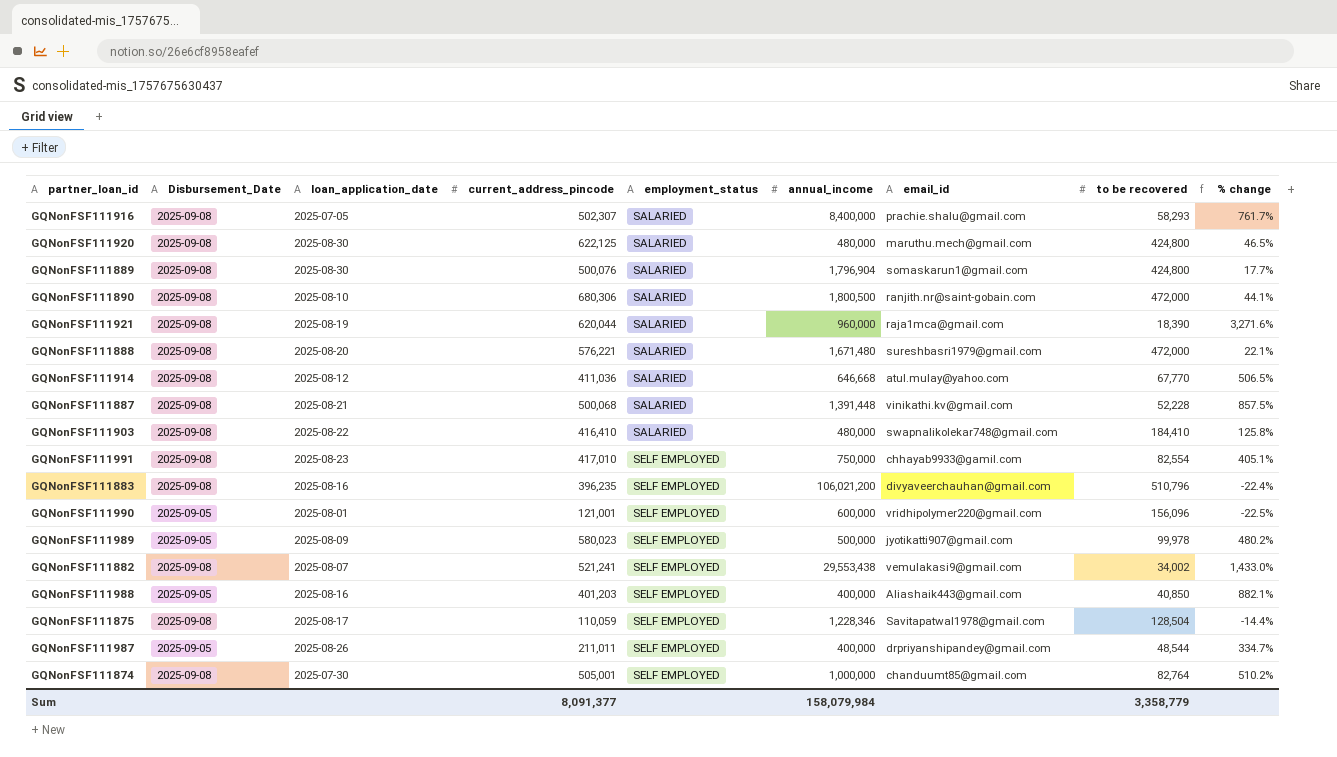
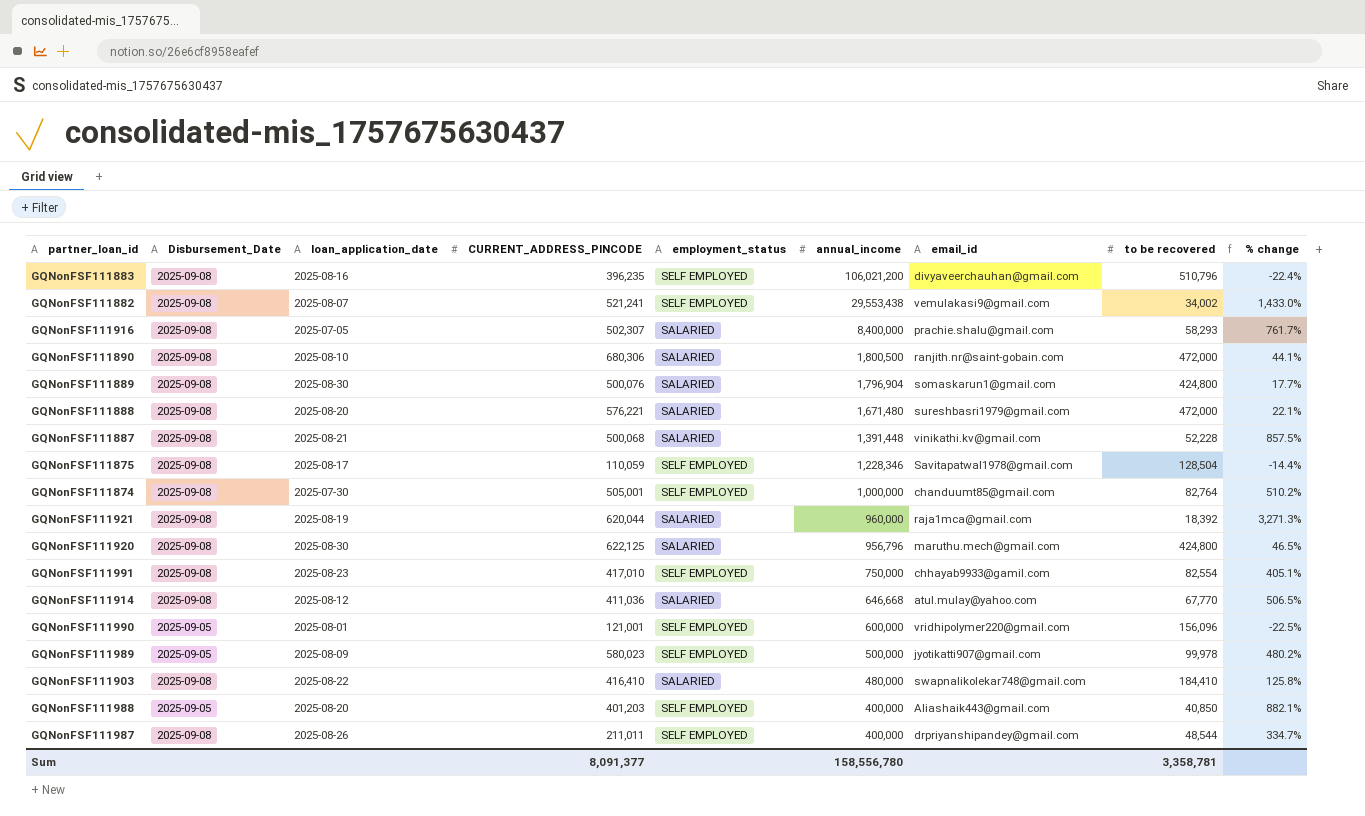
row order: employment_status ascending -> annual_income descending
column name: current_address_pincode -> CURRENT_ADDRESS_PINCODE
GQNonFSF111921 | to be recovered: 18,390 -> 18,392
GQNonFSF111921 | % change: 3,271.6% -> 3,271.3%
GQNonFSF111920 | annual_income: 480,000 -> 956,796
GQNonFSF111988 | loan_application_date: 2025-08-16 -> 2025-08-20
GQNonFSF111987 | Disbursement_Date: 2025-09-05 -> 2025-09-08
Sum | annual_income: 158,079,984 -> 158,556,780
Sum | to be recovered: 3,358,779 -> 3,358,781

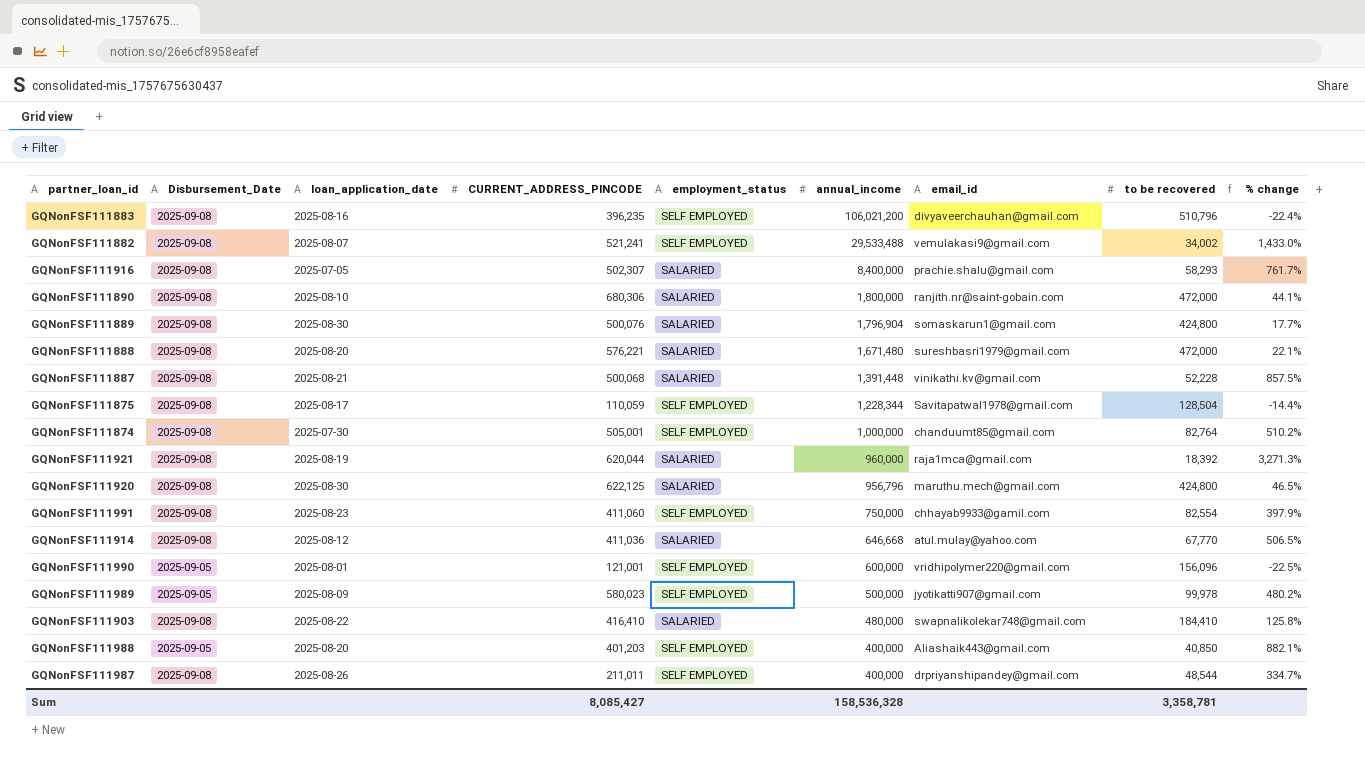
GQNonFSF111882 | annual_income: 29,553,438 -> 29,533,488
GQNonFSF111890 | annual_income: 1,800,500 -> 1,800,000
GQNonFSF111875 | annual_income: 1,228,346 -> 1,228,344
GQNonFSF111991 | CURRENT_ADDRESS_PINCODE: 417,010 -> 411,060
GQNonFSF111991 | % change: 405.1% -> 397.9%
Sum | CURRENT_ADDRESS_PINCODE: 8,091,377 -> 8,085,427
Sum | annual_income: 158,556,780 -> 158,536,328

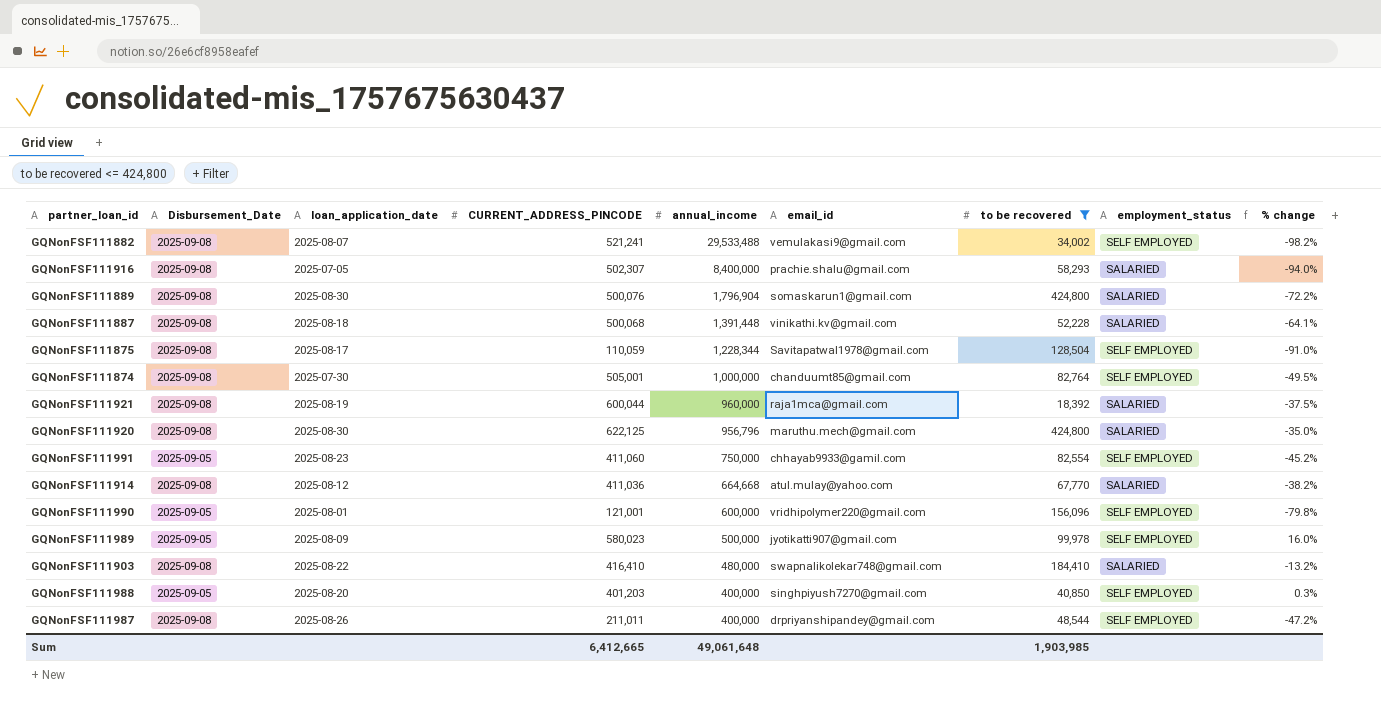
filter: none -> to be recovered <= 424,800
column employment_status | position: 5 -> 8
column % change | formula: ([CURRENT_ADDRESS_PINCODE] - [to be recovered]) / [to be recovered] -> ([CURRENT_ADDRESS_PINCODE] - [annual_income]) / [annual_income]
GQNonFSF111887 | loan_application_date: 2025-08-21 -> 2025-08-18
GQNonFSF111921 | CURRENT_ADDRESS_PINCODE: 620,044 -> 600,044
GQNonFSF111991 | Disbursement_Date: 2025-09-08 -> 2025-09-05
GQNonFSF111914 | annual_income: 646,668 -> 664,668
GQNonFSF111988 | email_id: Aliashaik443@gmail.com -> singhpiyush7270@gmail.com
Sum | CURRENT_ADDRESS_PINCODE: 8,085,427 -> 6,412,665
Sum | annual_income: 158,536,328 -> 49,061,648
Sum | to be recovered: 3,358,781 -> 1,903,985

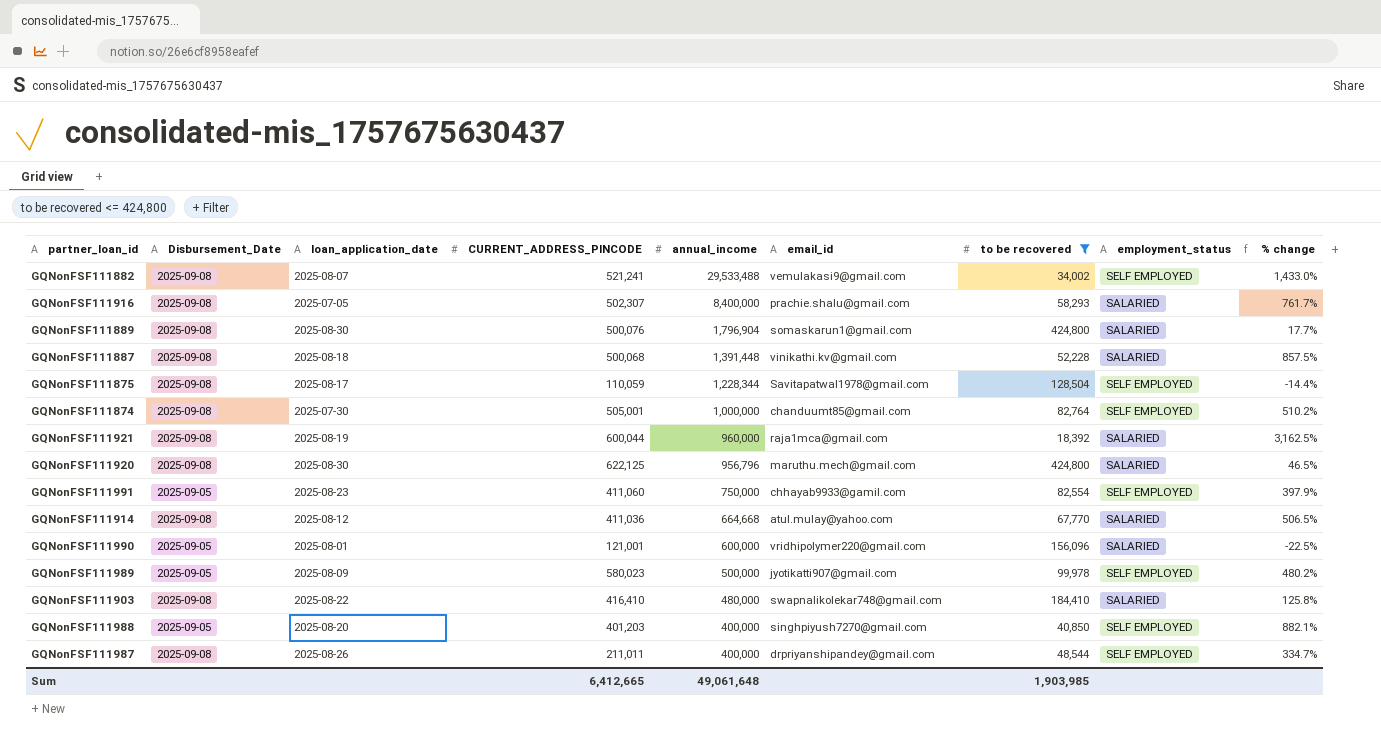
column % change | formula: ([CURRENT_ADDRESS_PINCODE] - [annual_income]) / [annual_income] -> ([CURRENT_ADDRESS_PINCODE] - [to be recovered]) / [to be recovered]
GQNonFSF111990 | employment_status: SELF EMPLOYED -> SALARIED

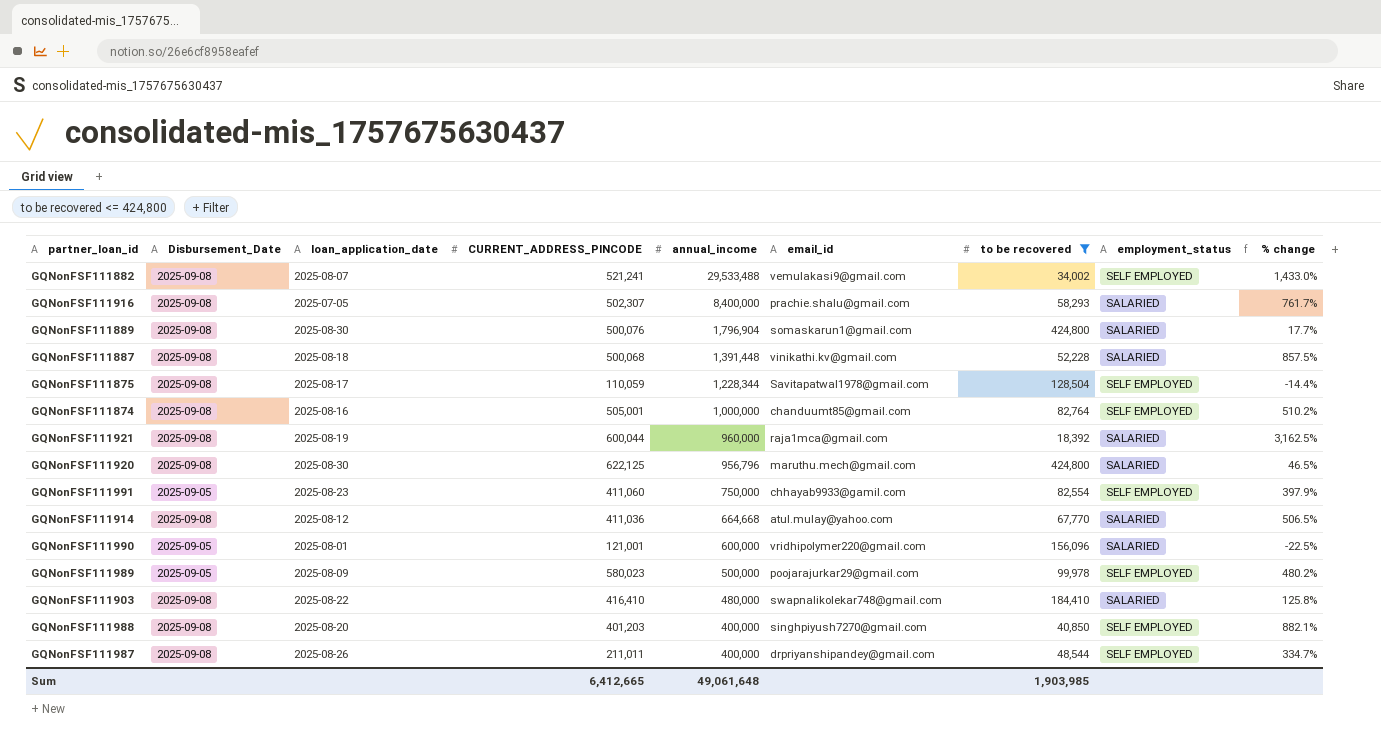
GQNonFSF111874 | loan_application_date: 2025-07-30 -> 2025-08-16
GQNonFSF111989 | email_id: jyotikatti907@gmail.com -> poojarajurkar29@gmail.com
GQNonFSF111988 | Disbursement_Date: 2025-09-05 -> 2025-09-08

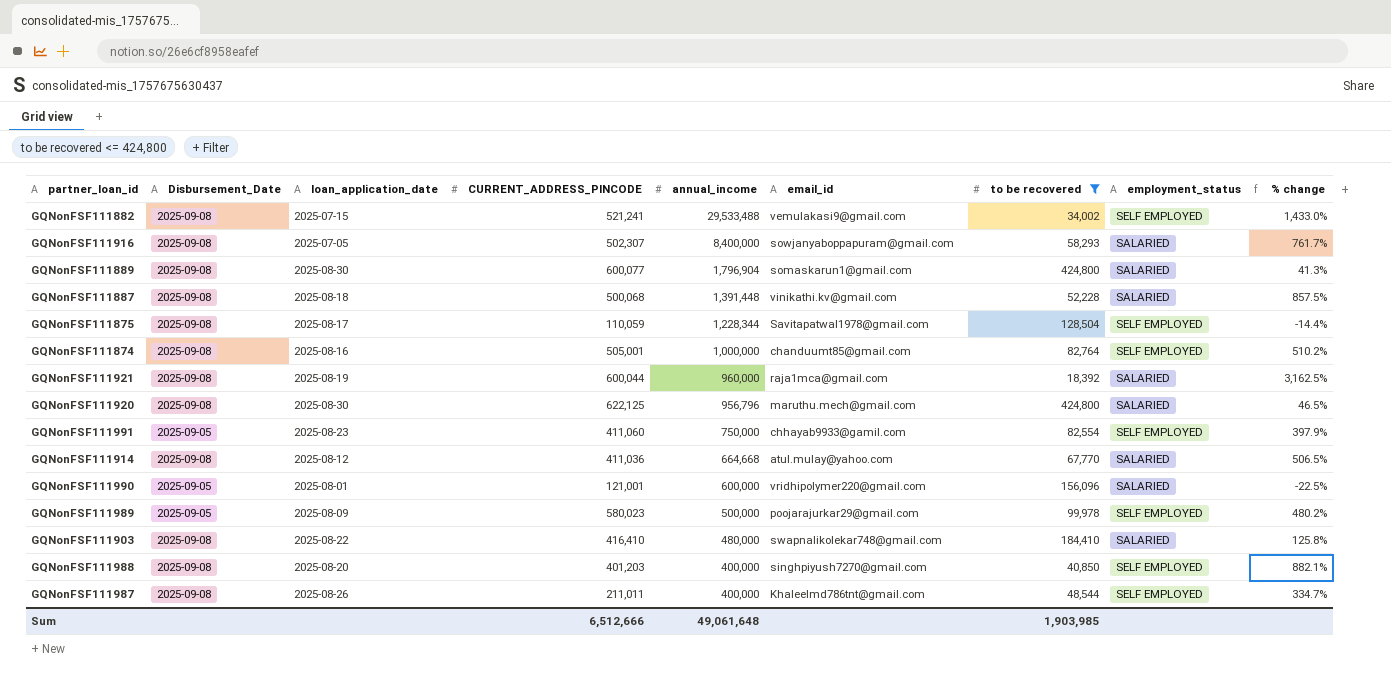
GQNonFSF111882 | loan_application_date: 2025-08-07 -> 2025-07-15
GQNonFSF111916 | email_id: prachie.shalu@gmail.com -> sowjanyaboppapuram@gmail.com
GQNonFSF111889 | CURRENT_ADDRESS_PINCODE: 500,076 -> 600,077
GQNonFSF111889 | % change: 17.7% -> 41.3%
GQNonFSF111987 | email_id: drpriyanshipandey@gmail.com -> Khaleelmd786tnt@gmail.com
Sum | CURRENT_ADDRESS_PINCODE: 6,412,665 -> 6,512,666

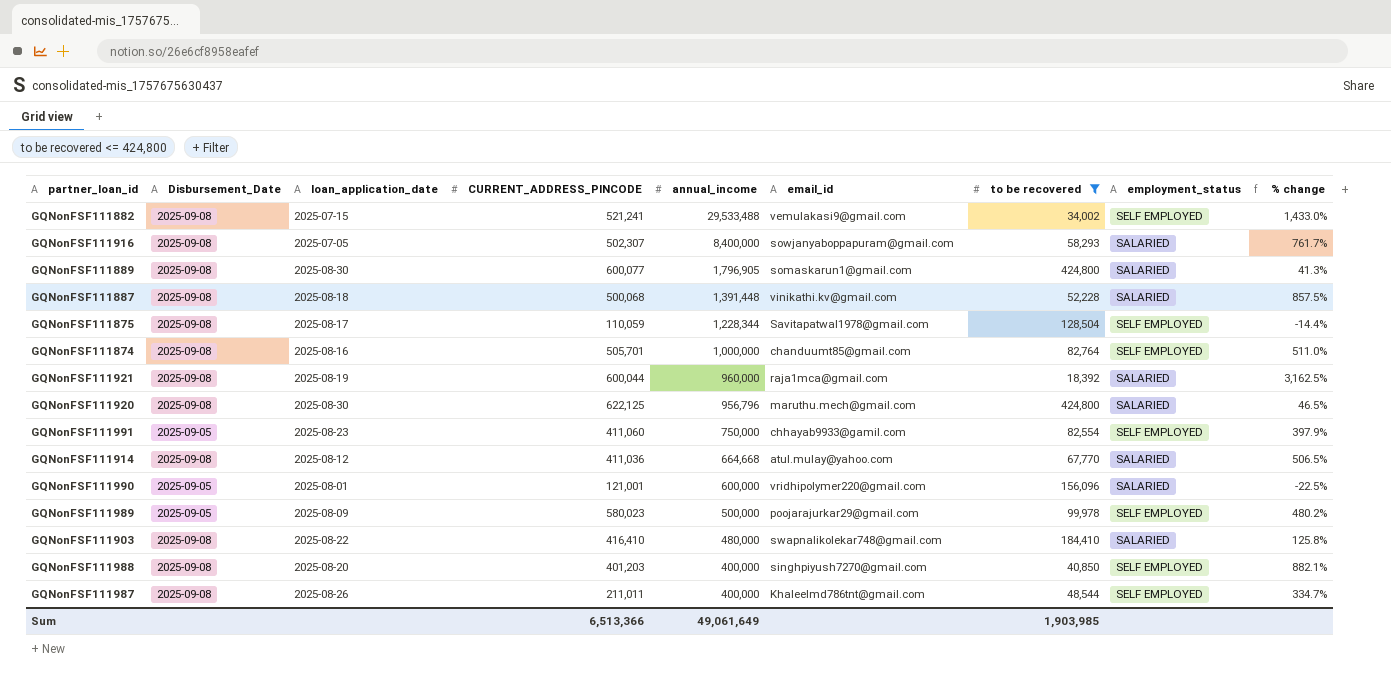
GQNonFSF111889 | annual_income: 1,796,904 -> 1,796,905
GQNonFSF111874 | CURRENT_ADDRESS_PINCODE: 505,001 -> 505,701
GQNonFSF111874 | % change: 510.2% -> 511.0%
Sum | CURRENT_ADDRESS_PINCODE: 6,512,666 -> 6,513,366
Sum | annual_income: 49,061,648 -> 49,061,649

